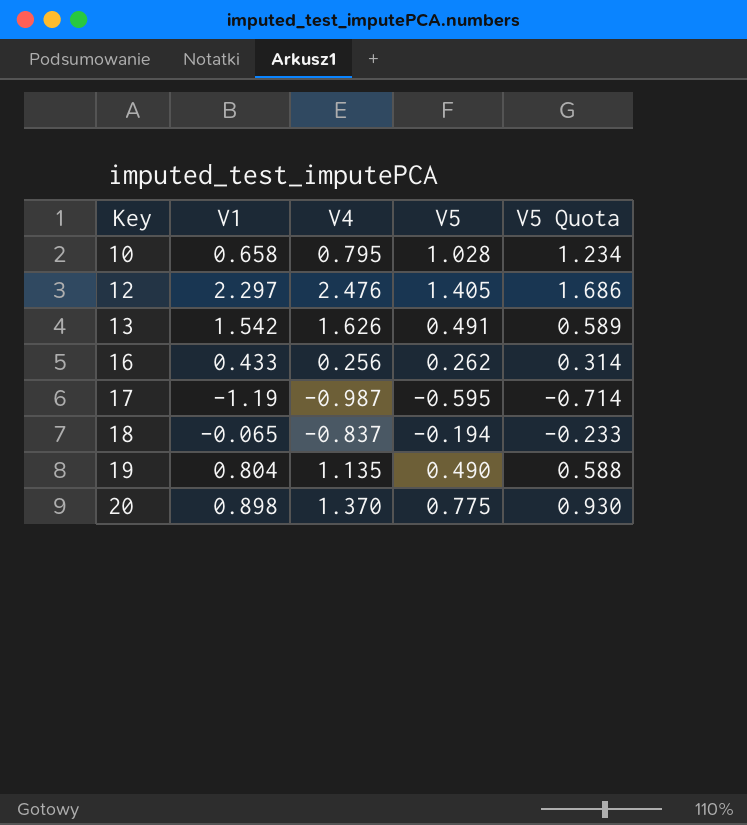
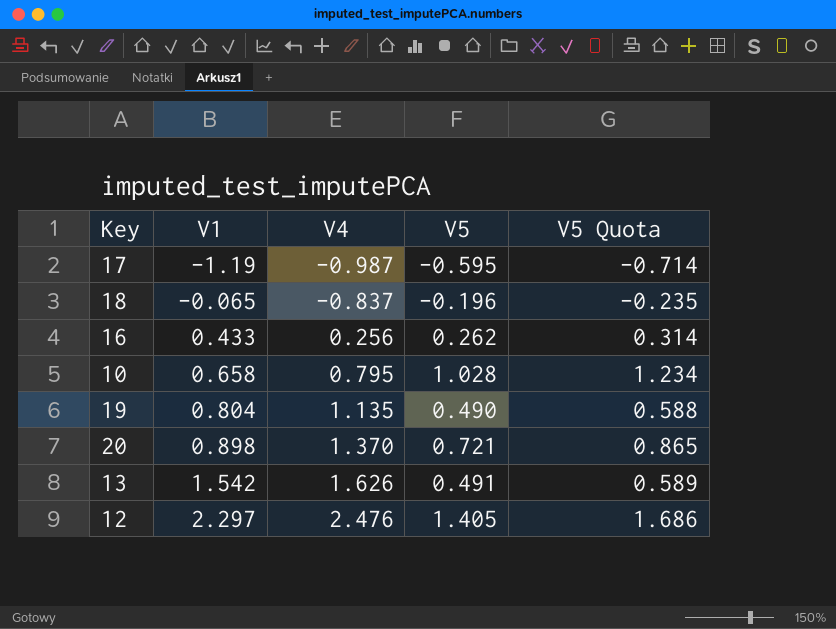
row order: Key ascending -> V1 ascending
18 | V5: -0.194 -> -0.196
18 | V5 Quota: -0.233 -> -0.235
20 | V5: 0.775 -> 0.721
20 | V5 Quota: 0.930 -> 0.865

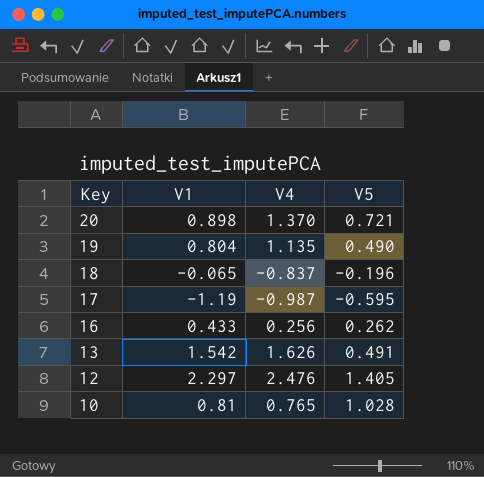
row order: V1 ascending -> Key descending
column V5 Quota | formula: [V5] * 1.2 -> none
10 | V1: 0.658 -> 0.81
10 | V4: 0.795 -> 0.765

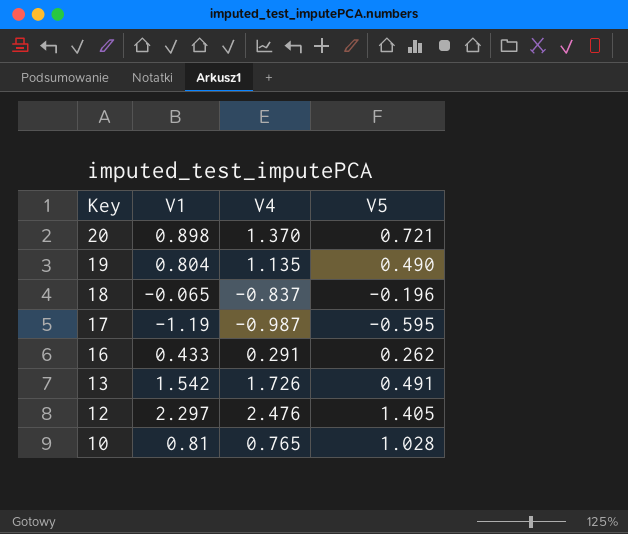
16 | V4: 0.256 -> 0.291
13 | V4: 1.626 -> 1.726

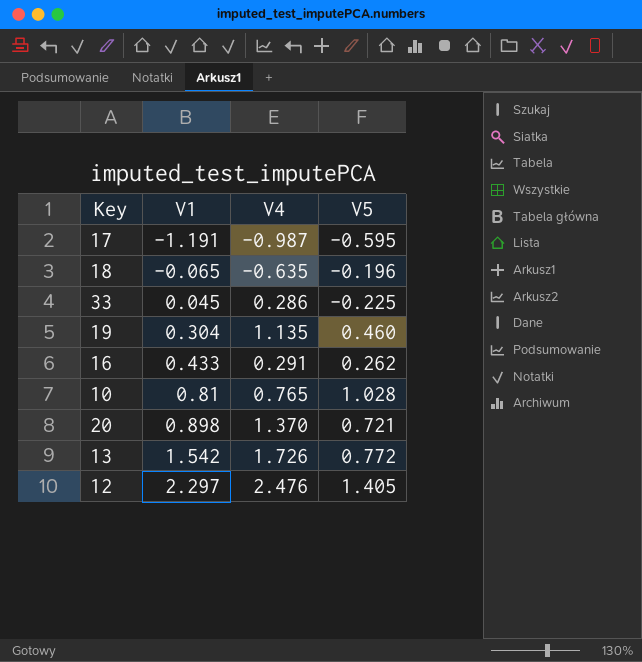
row order: Key descending -> V1 ascending
17 | V1: -1.19 -> -1.191
18 | V4: -0.837 -> -0.635
row 33: none -> 0.045 | 0.286 | -0.225
19 | V1: 0.804 -> 0.304
19 | V5: 0.490 -> 0.460
13 | V5: 0.491 -> 0.772

